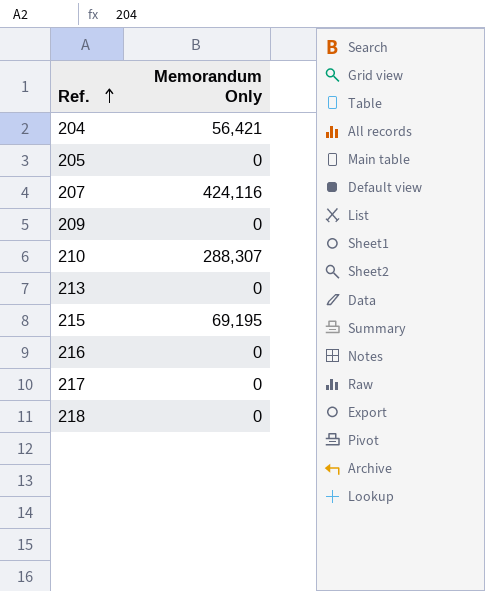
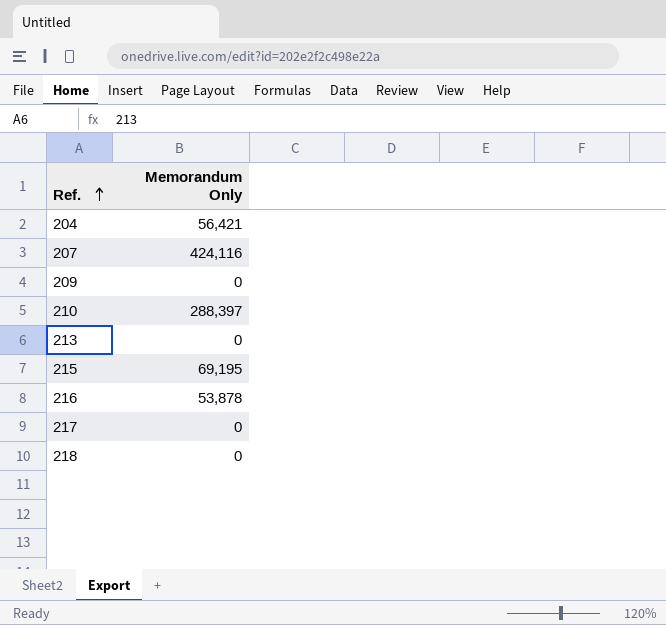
row 205: 0 -> none
210 | Memorandum Only: 288,307 -> 288,397
216 | Memorandum Only: 0 -> 53,878

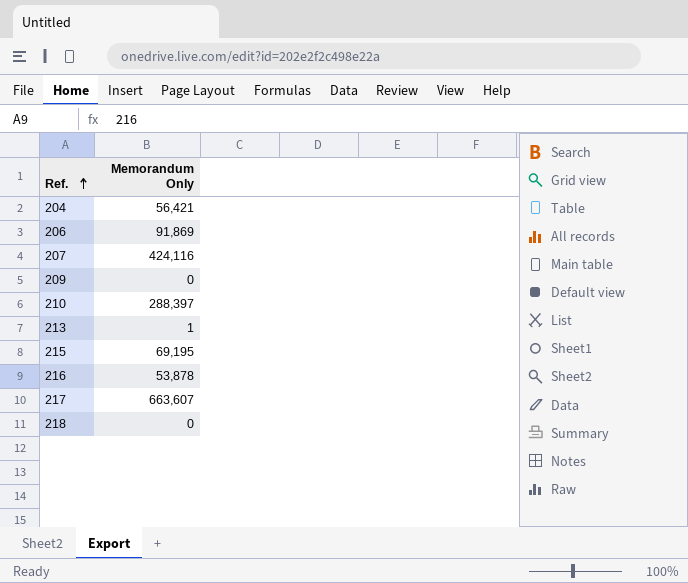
row 206: none -> 91,869
213 | Memorandum Only: 0 -> 1
217 | Memorandum Only: 0 -> 663,607

